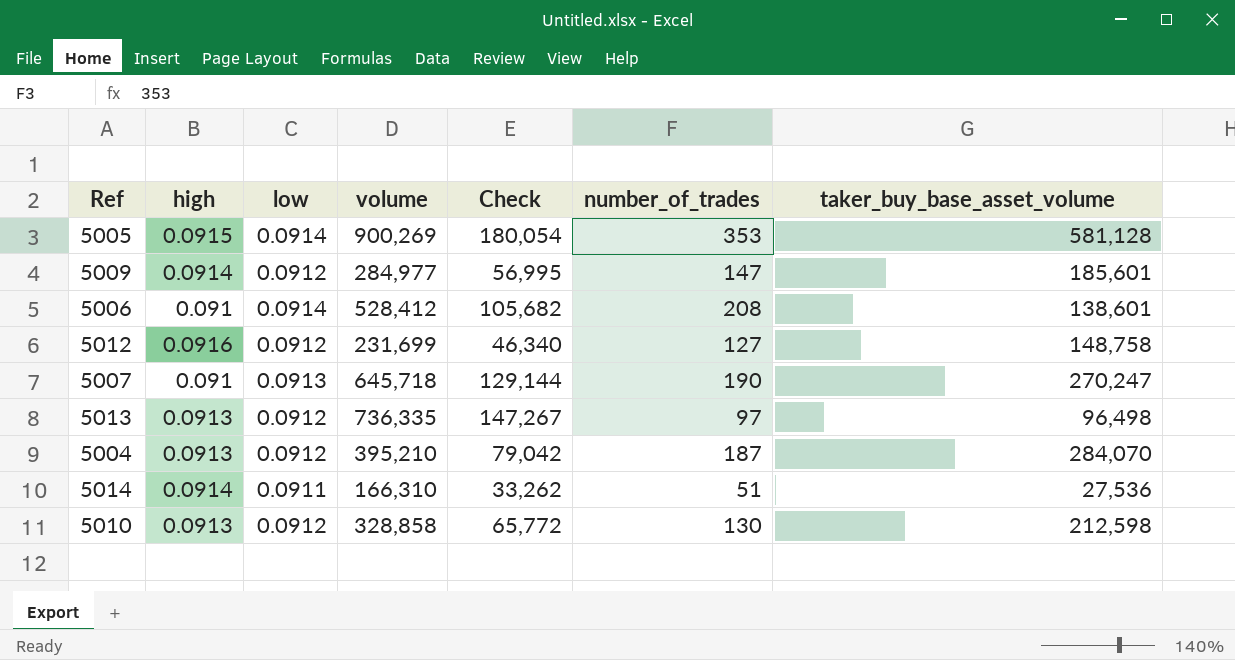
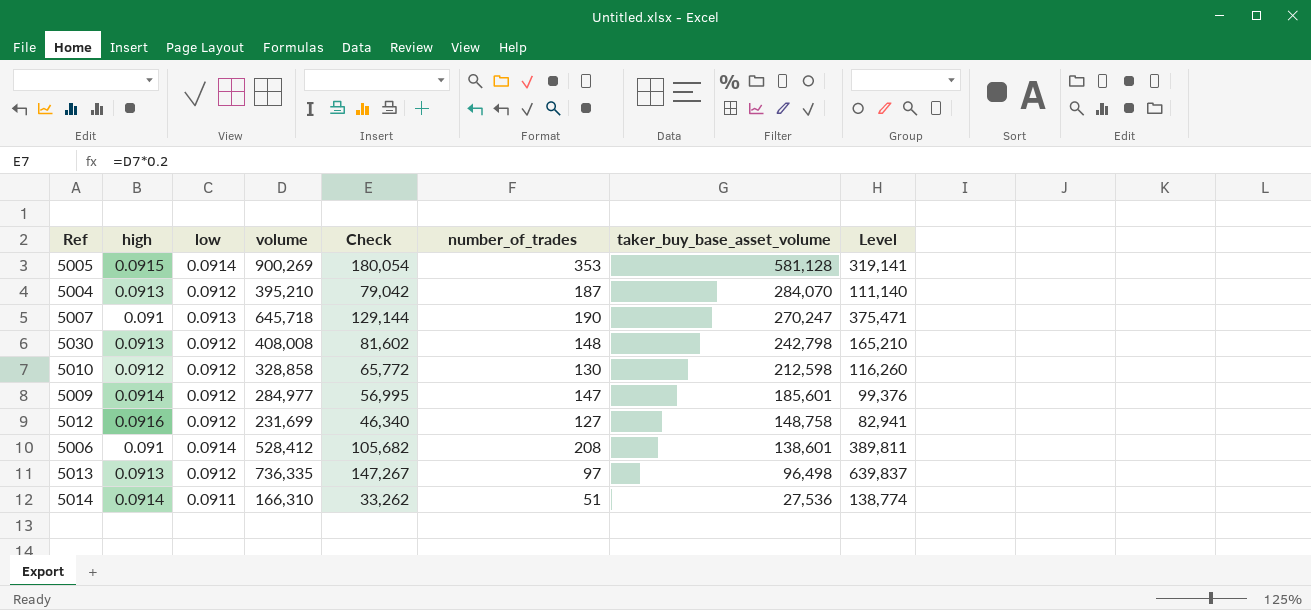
row order: none -> taker_buy_base_asset_volume descending
column Level | formula: none -> [volume] - [taker_buy_base_asset_volume]
row 5030: none -> 0.0913 | 0.0912 | 408,008 | 81,602 | 148 | 242,798 | 165,210
5010 | high: 0.0913 -> 0.0912

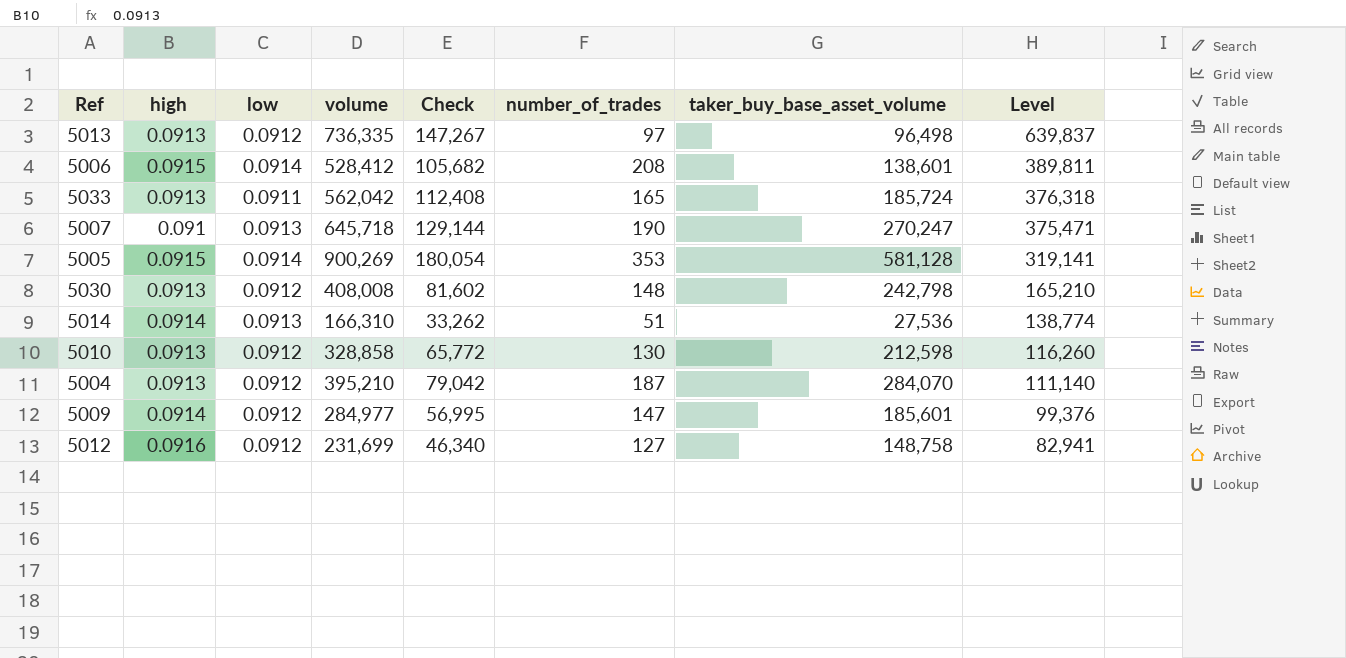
row order: taker_buy_base_asset_volume descending -> Level descending
5006 | high: 0.091 -> 0.0915
row 5033: none -> 0.0913 | 0.0911 | 562,042 | 112,408 | 165 | 185,724 | 376,318
5014 | low: 0.0911 -> 0.0913
5010 | high: 0.0912 -> 0.0913

